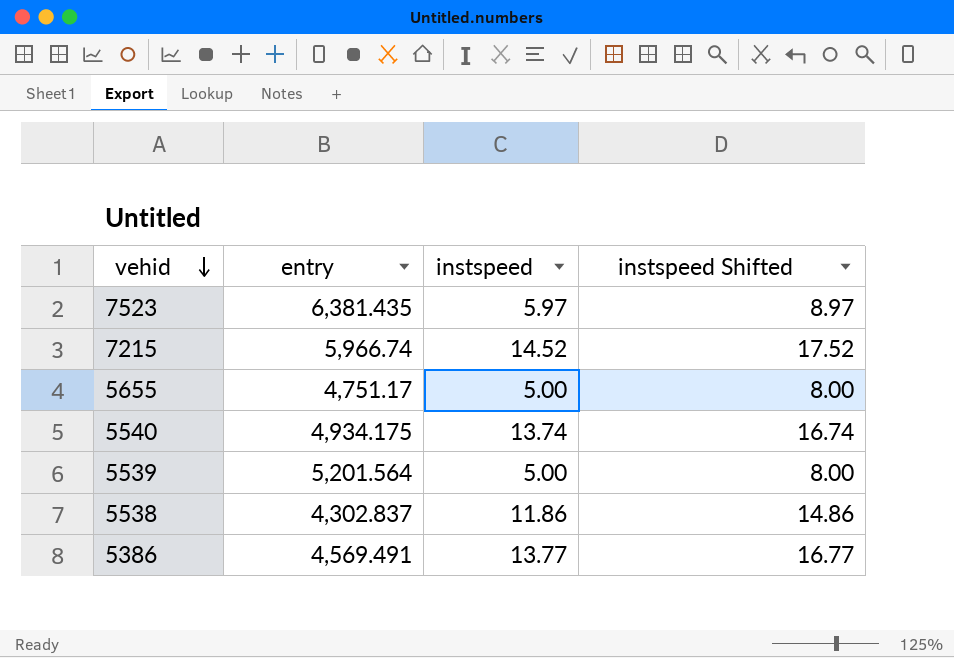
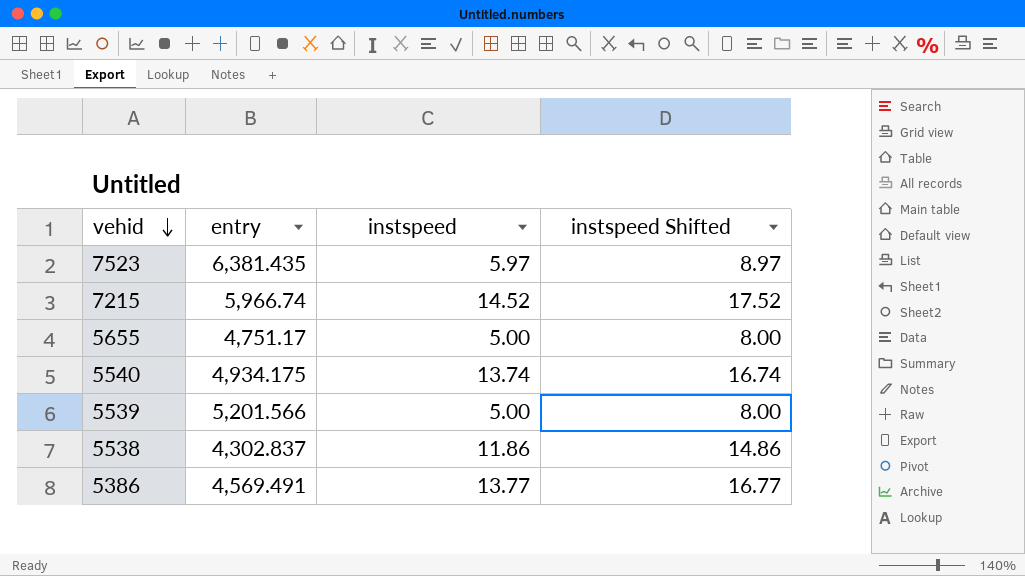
5539 | entry: 5,201.564 -> 5,201.566

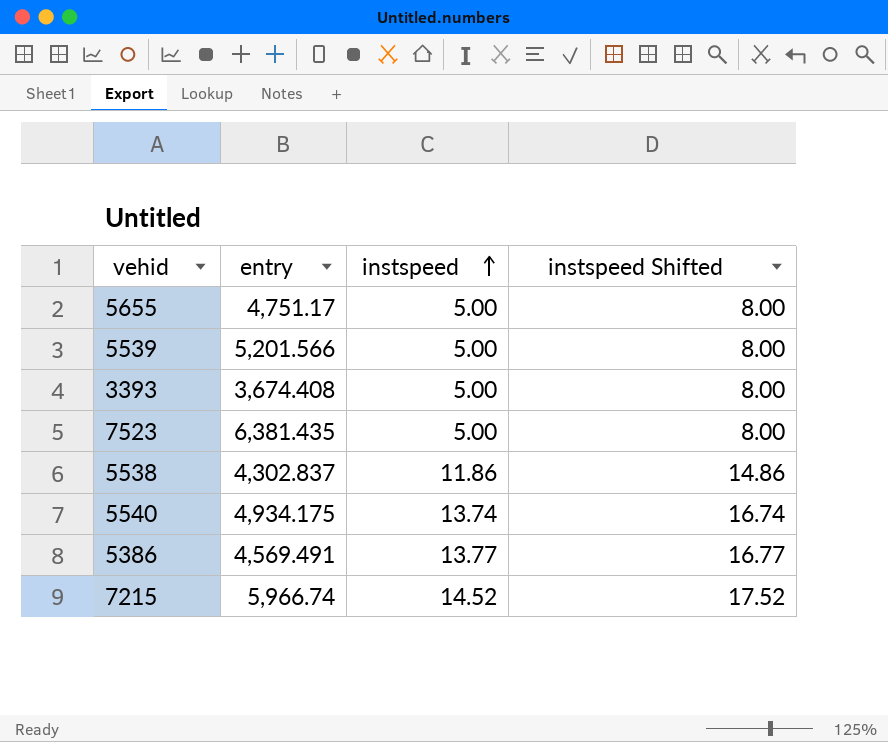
row order: vehid descending -> instspeed ascending
row 3393: none -> 3,674.408 | 5.00 | 8.00
7523 | instspeed: 5.97 -> 5.00
7523 | instspeed Shifted: 8.97 -> 8.00

